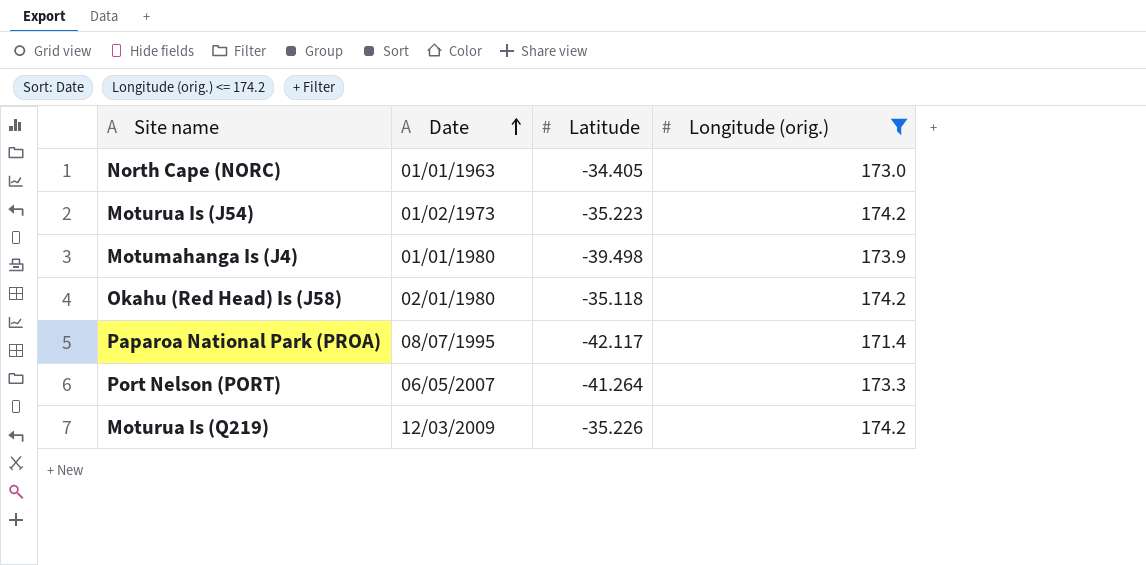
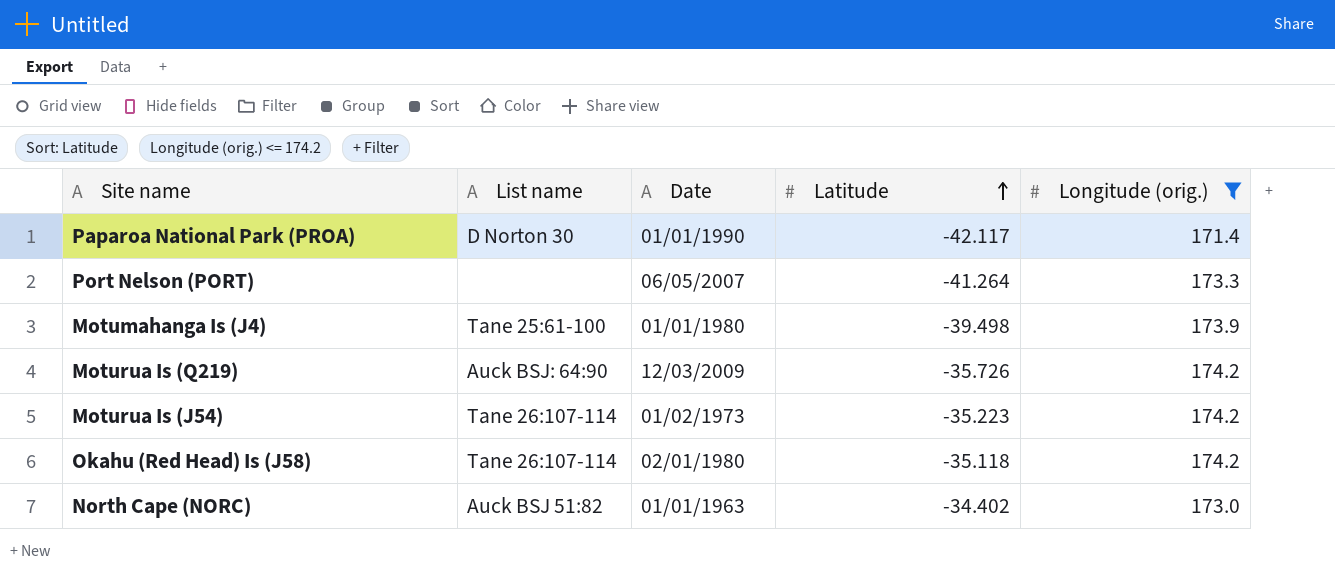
row order: Date ascending -> Latitude ascending
column List name | position: none -> 2
Paparoa National Park (PROA) | Date: 08/07/1995 -> 01/01/1990
Moturua Is (Q219) | Latitude: -35.226 -> -35.726
North Cape (NORC) | Latitude: -34.405 -> -34.402

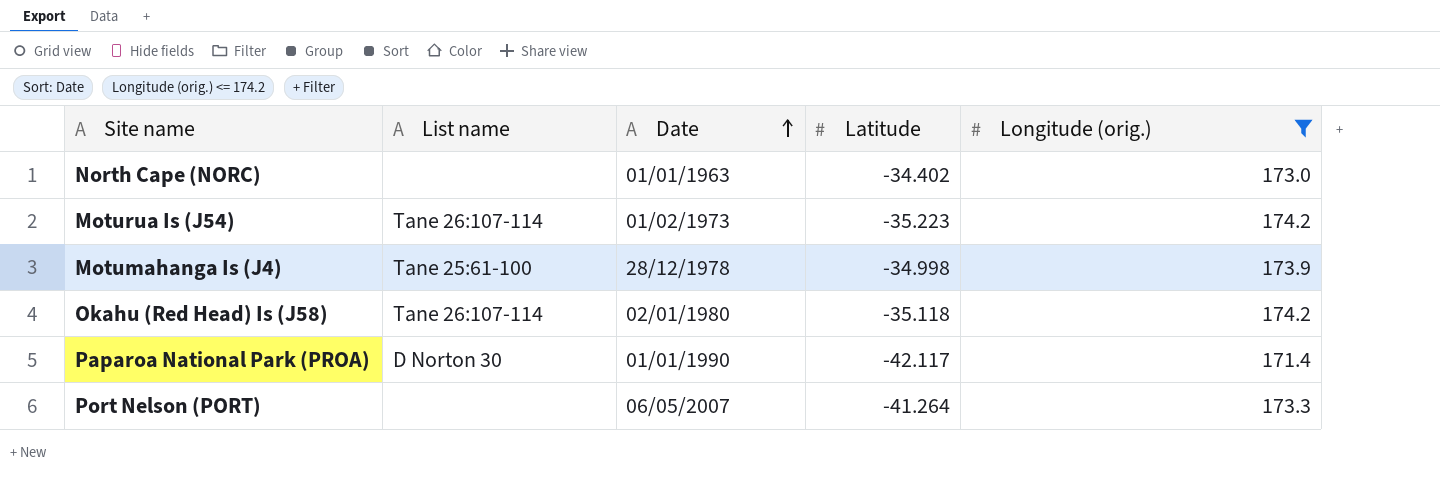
row order: Latitude ascending -> Date ascending
row Moturua Is (Q219): Auck BSJ: 64:90 | 12/03/2009 | -35.726 | 174.2 -> none
North Cape (NORC) | List name: Auck BSJ 51:82 -> none
Motumahanga Is (J4) | Date: 01/01/1980 -> 28/12/1978
Motumahanga Is (J4) | Latitude: -39.498 -> -34.998

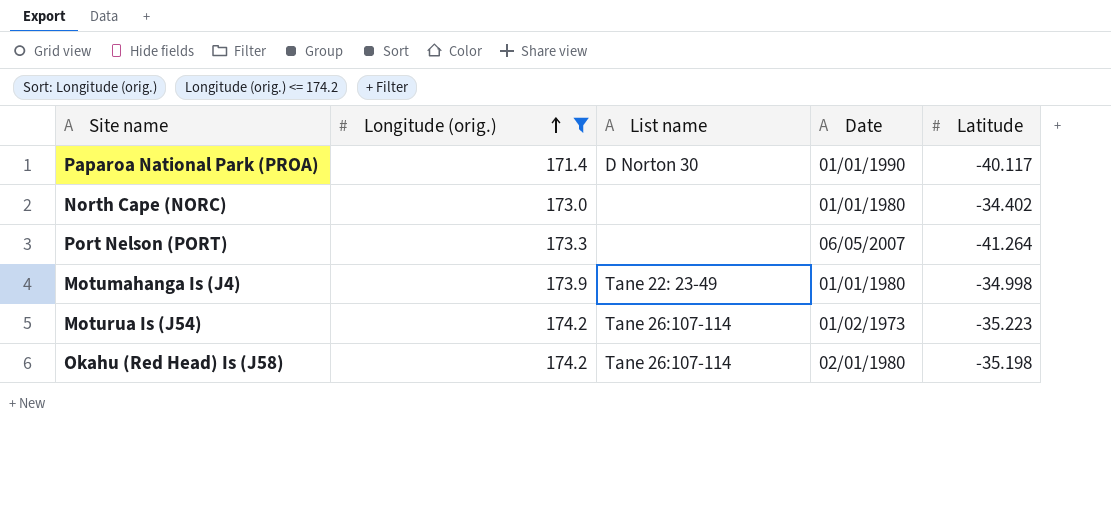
row order: Date ascending -> Longitude (orig.) ascending
column Longitude (orig.) | position: 5 -> 2
Paparoa National Park (PROA) | Latitude: -42.117 -> -40.117
North Cape (NORC) | Date: 01/01/1963 -> 01/01/1980
Motumahanga Is (J4) | List name: Tane 25:61-100 -> Tane 22: 23-49
Motumahanga Is (J4) | Date: 28/12/1978 -> 01/01/1980
Okahu (Red Head) Is (J58) | Latitude: -35.118 -> -35.198

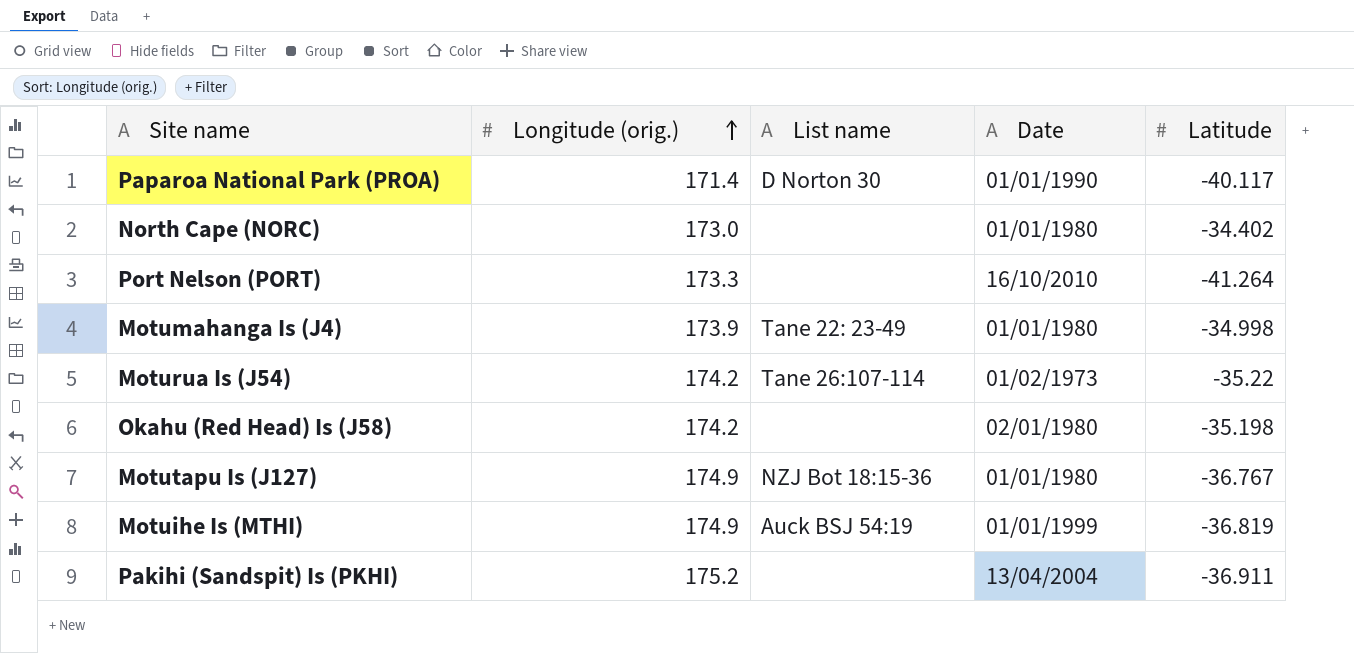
filter: Longitude (orig.) <= 174.2 -> none
Port Nelson (PORT) | Date: 06/05/2007 -> 16/10/2010
Moturua Is (J54) | Latitude: -35.223 -> -35.22
Okahu (Red Head) Is (J58) | List name: Tane 26:107-114 -> none

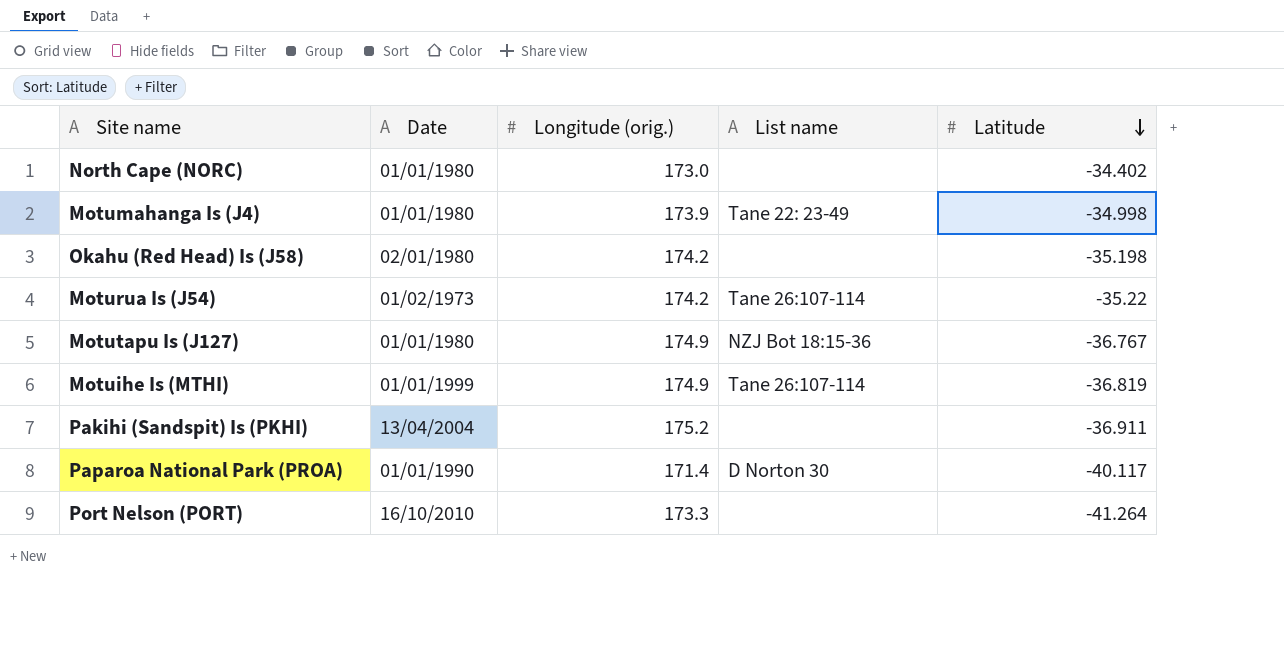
row order: Longitude (orig.) ascending -> Latitude descending
column Date | position: 4 -> 2
Motuihe Is (MTHI) | List name: Auck BSJ 54:19 -> Tane 26:107-114

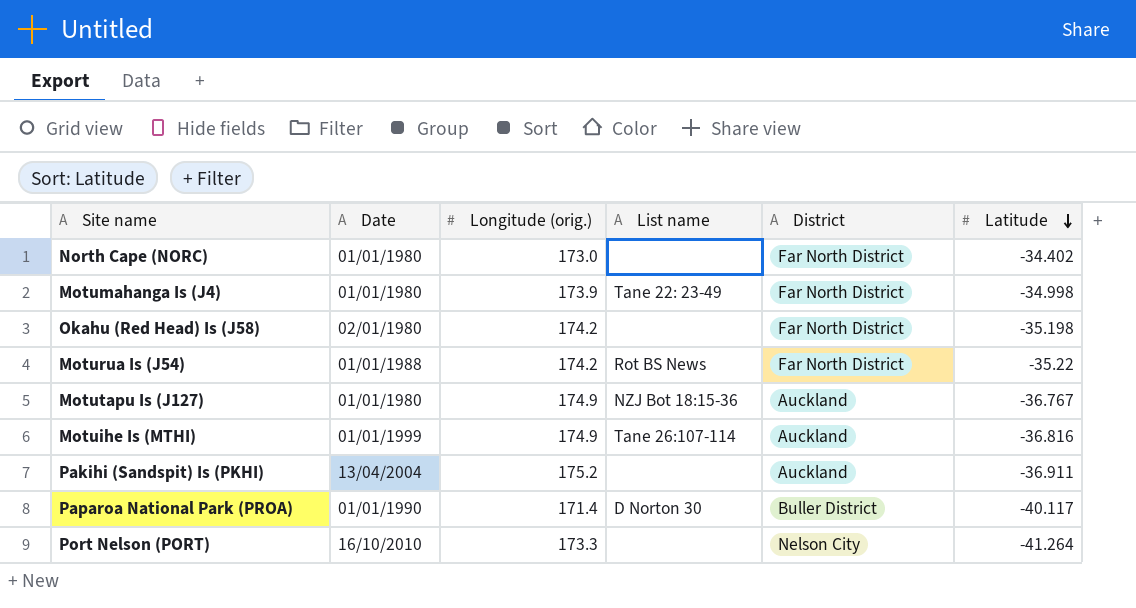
column District | position: none -> 5
Moturua Is (J54) | Date: 01/02/1973 -> 01/01/1988
Moturua Is (J54) | List name: Tane 26:107-114 -> Rot BS News
Motuihe Is (MTHI) | Latitude: -36.819 -> -36.816

